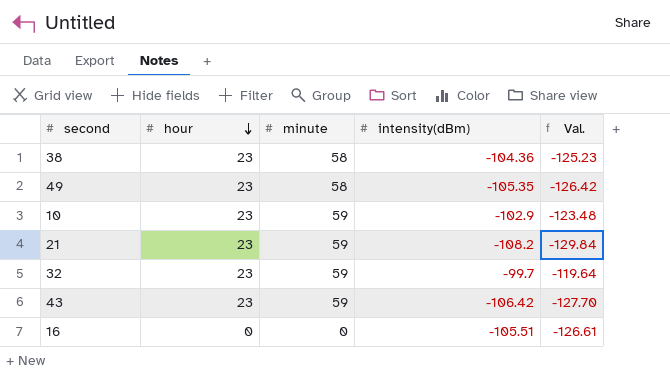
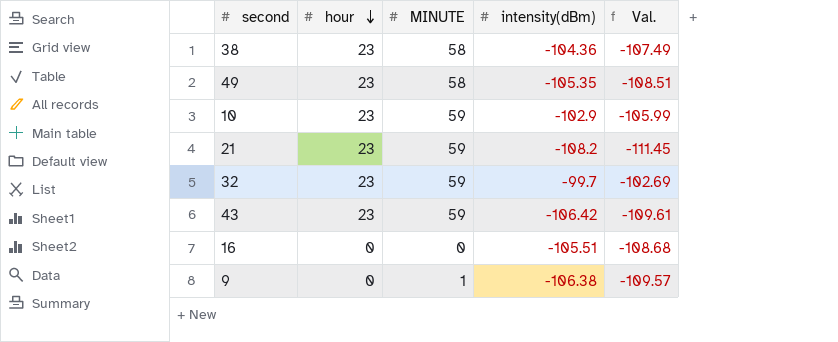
column name: minute -> MINUTE
column Val. | formula: [intensity(dBm)] * 1.2 -> [intensity(dBm)] * 1.03
row 9: none -> 0 | 1 | -106.38 | -109.57

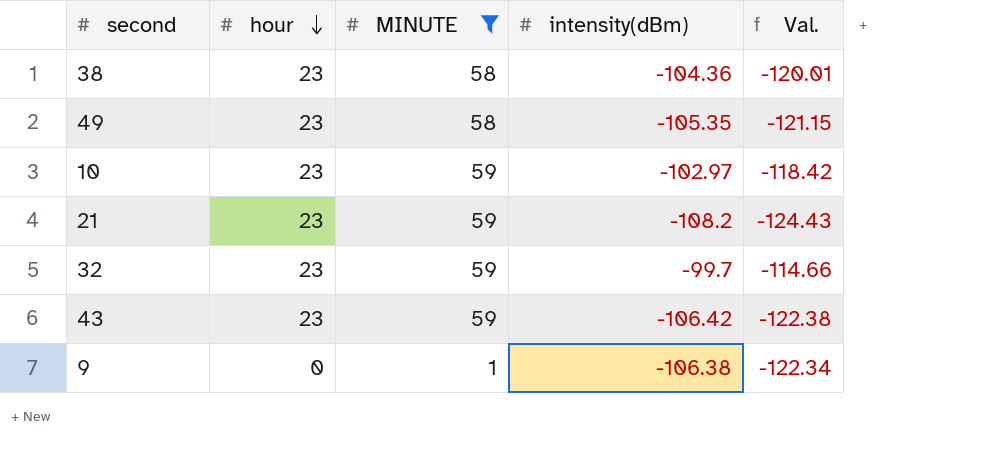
filter: none -> MINUTE != 0
column Val. | formula: [intensity(dBm)] * 1.03 -> [intensity(dBm)] * 1.15
10 | intensity(dBm): -102.9 -> -102.97

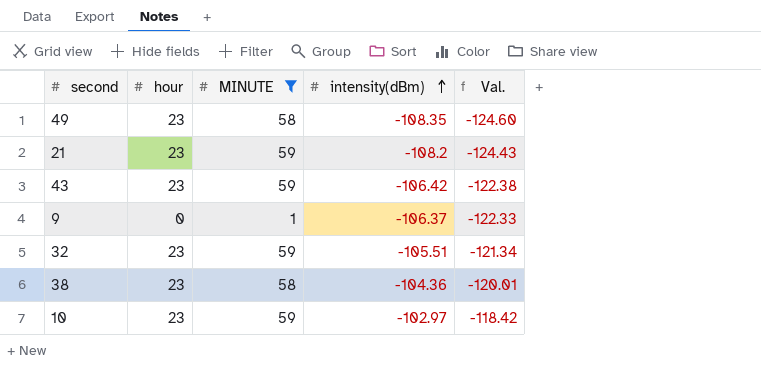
row order: hour descending -> intensity(dBm) ascending
49 | intensity(dBm): -105.35 -> -108.35
49 | Val.: -121.15 -> -124.60
9 | intensity(dBm): -106.38 -> -106.37
9 | Val.: -122.34 -> -122.33
32 | intensity(dBm): -99.7 -> -105.51
32 | Val.: -114.66 -> -121.34

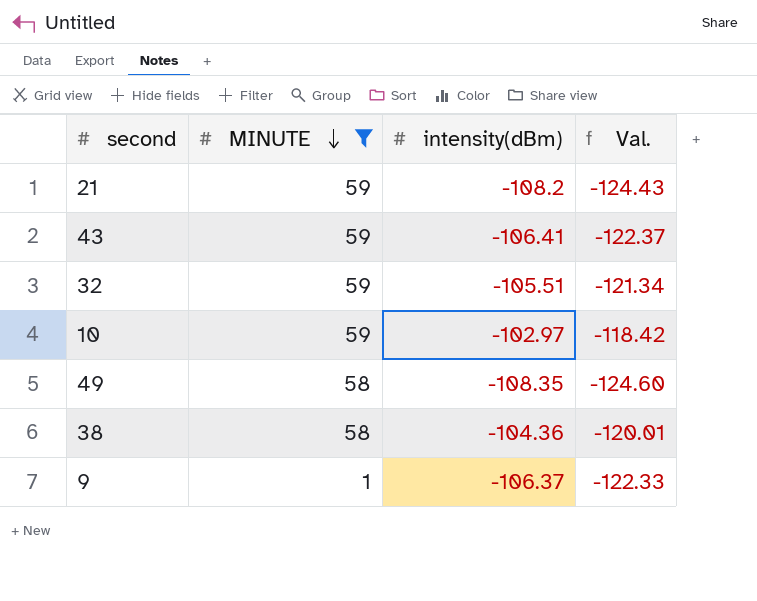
row order: intensity(dBm) ascending -> MINUTE descending
column hour | position: 2 -> none
43 | intensity(dBm): -106.42 -> -106.41
43 | Val.: -122.38 -> -122.37

